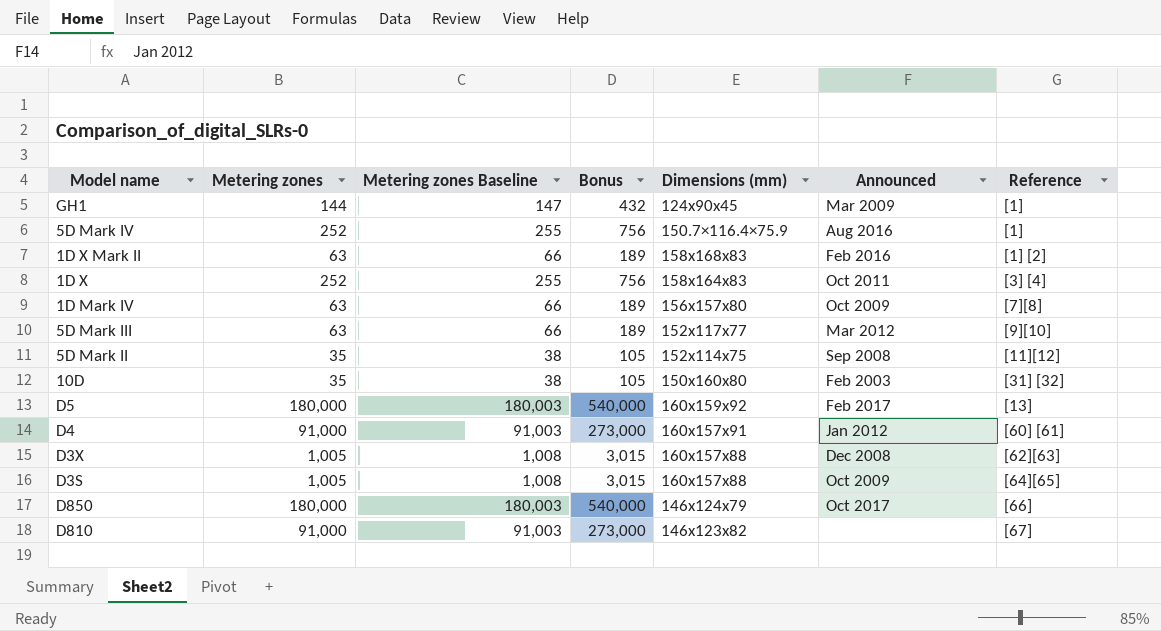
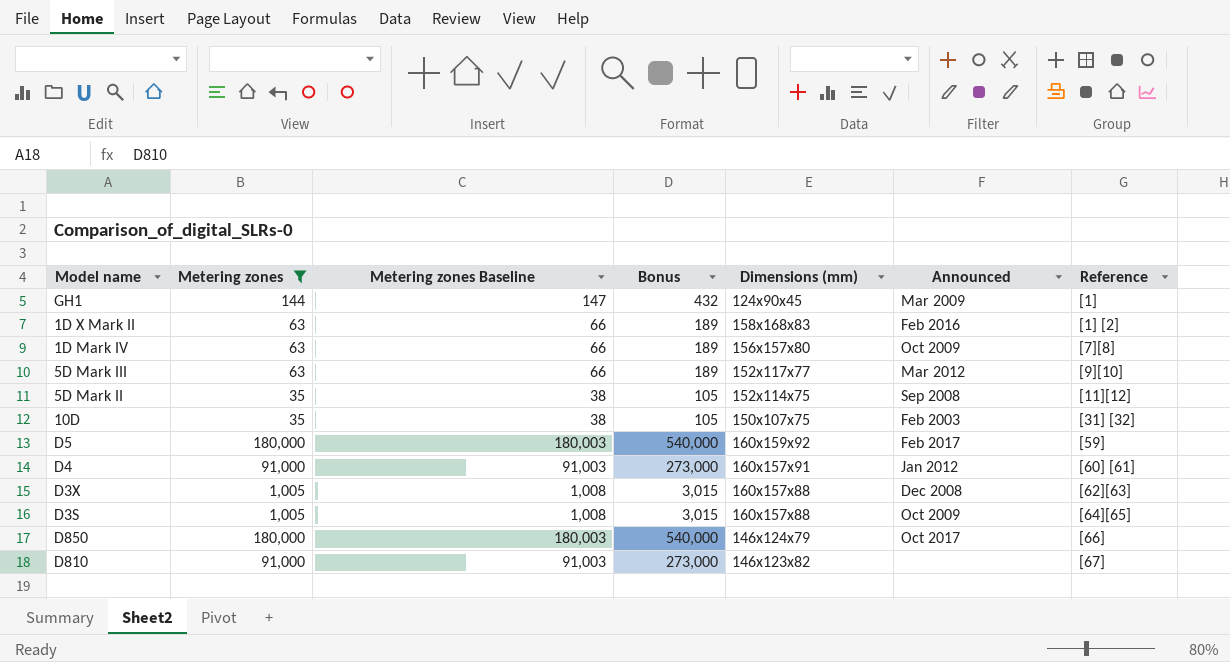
filter: none -> Metering zones != 252
10D | Dimensions (mm): 150x160x80 -> 150x107x75
D5 | Reference: [13] -> [59]

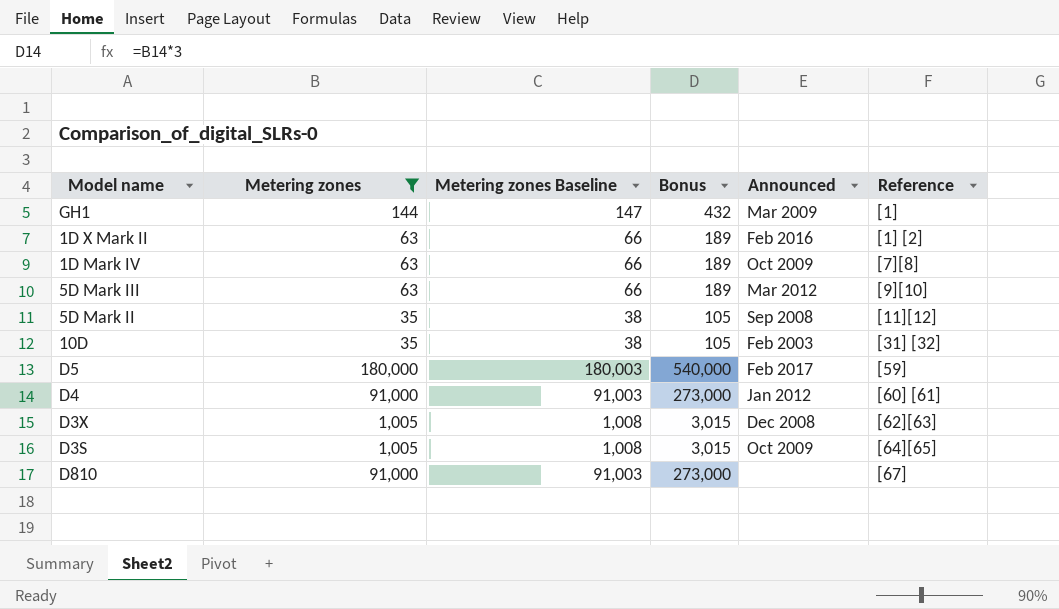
column Dimensions (mm) | position: 5 -> none
row D850: 180,000 | 180,003 | 540,000 | 146x124x79 | Oct 2017 | [66] -> none

